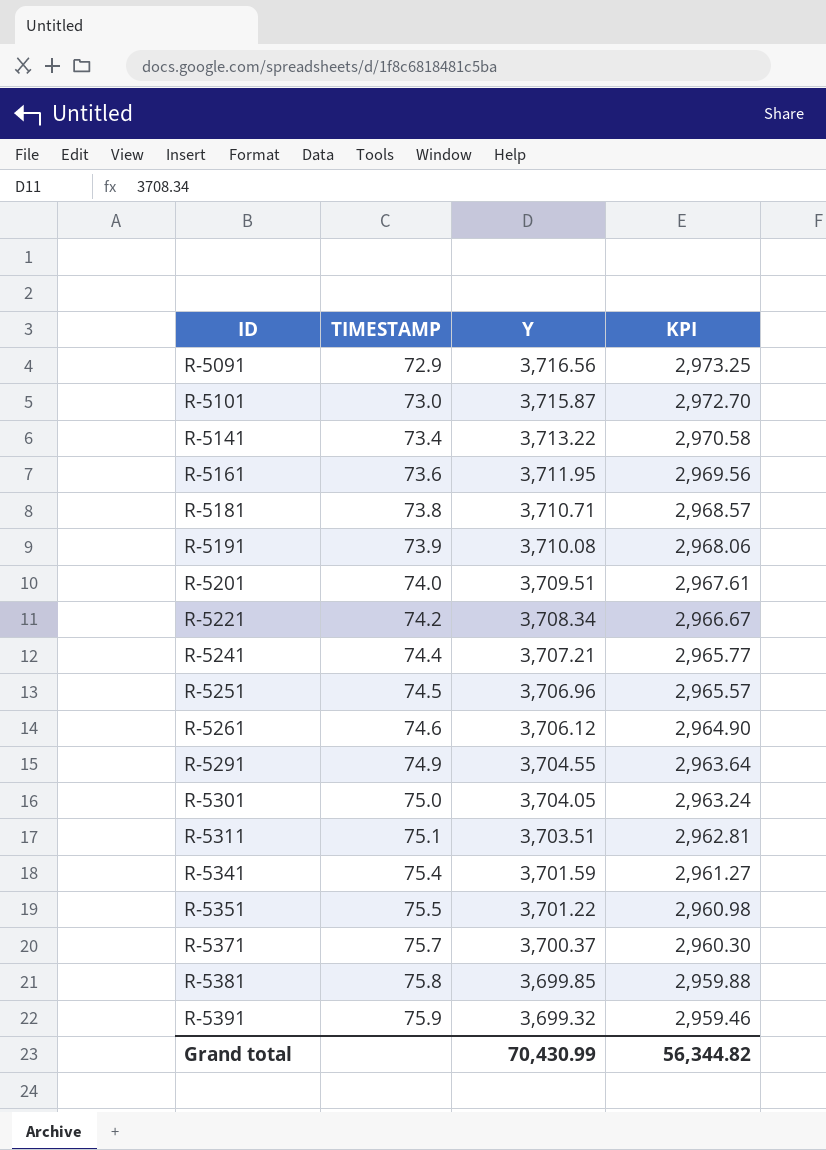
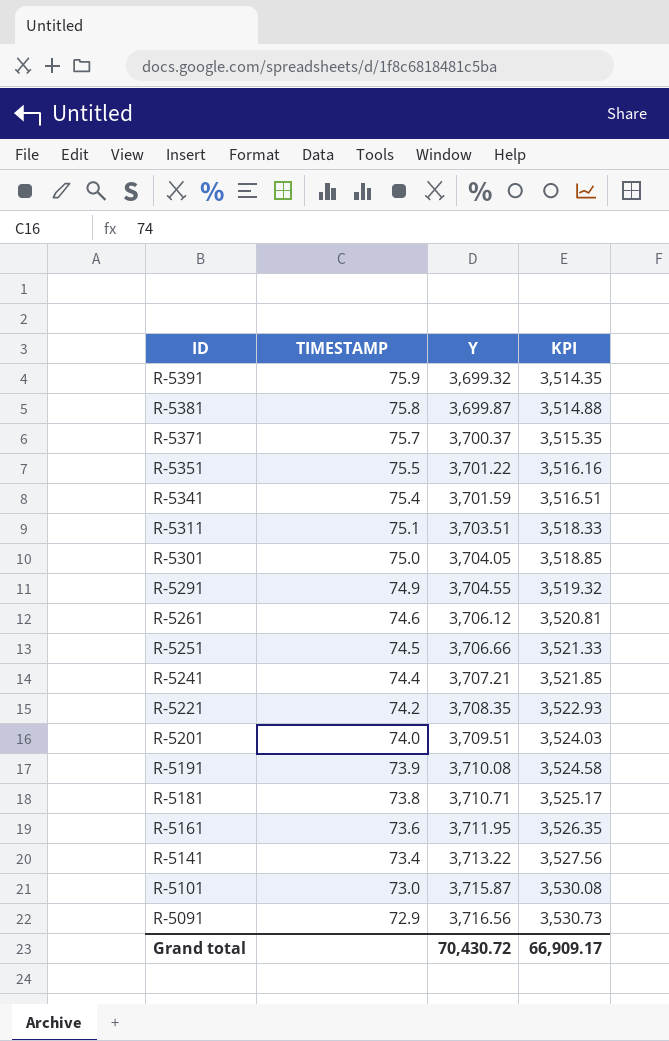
row order: ID ascending -> ID descending
column KPI | formula: [Y] * 0.8 -> [Y] * 0.95
R-5381 | Y: 3,699.85 -> 3,699.87
R-5251 | Y: 3,706.96 -> 3,706.66
R-5221 | Y: 3,708.34 -> 3,708.35
Grand total | Y: 70,430.99 -> 70,430.72
Grand total | KPI: 56,344.82 -> 66,909.17

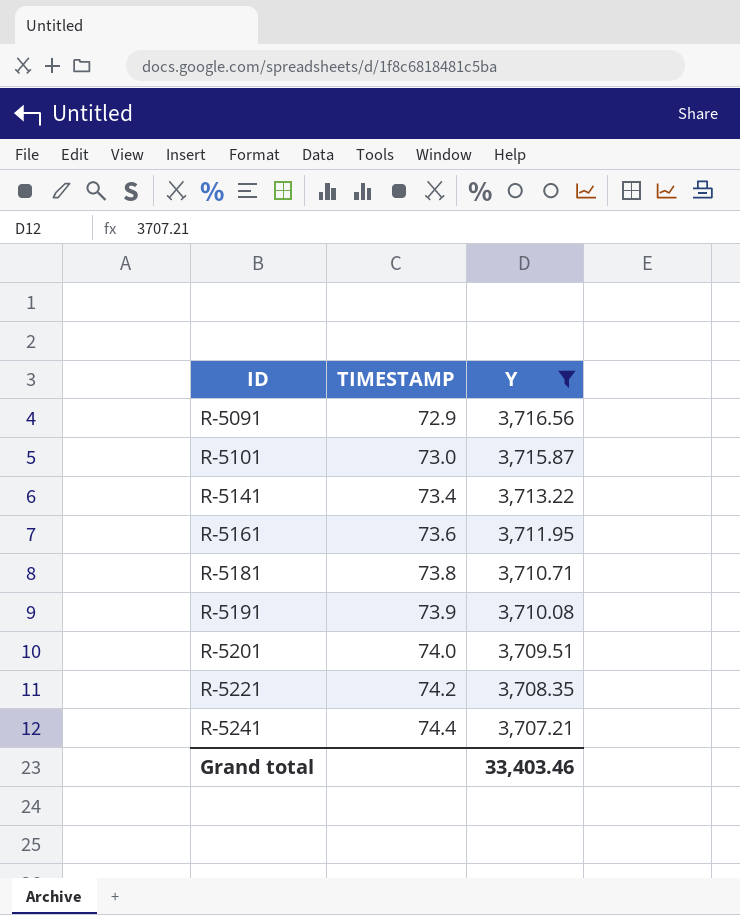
filter: none -> Y >= 3,707.21
row order: ID descending -> ID ascending
column KPI | formula: [Y] * 0.95 -> none
Grand total | Y: 70,430.72 -> 33,403.46

